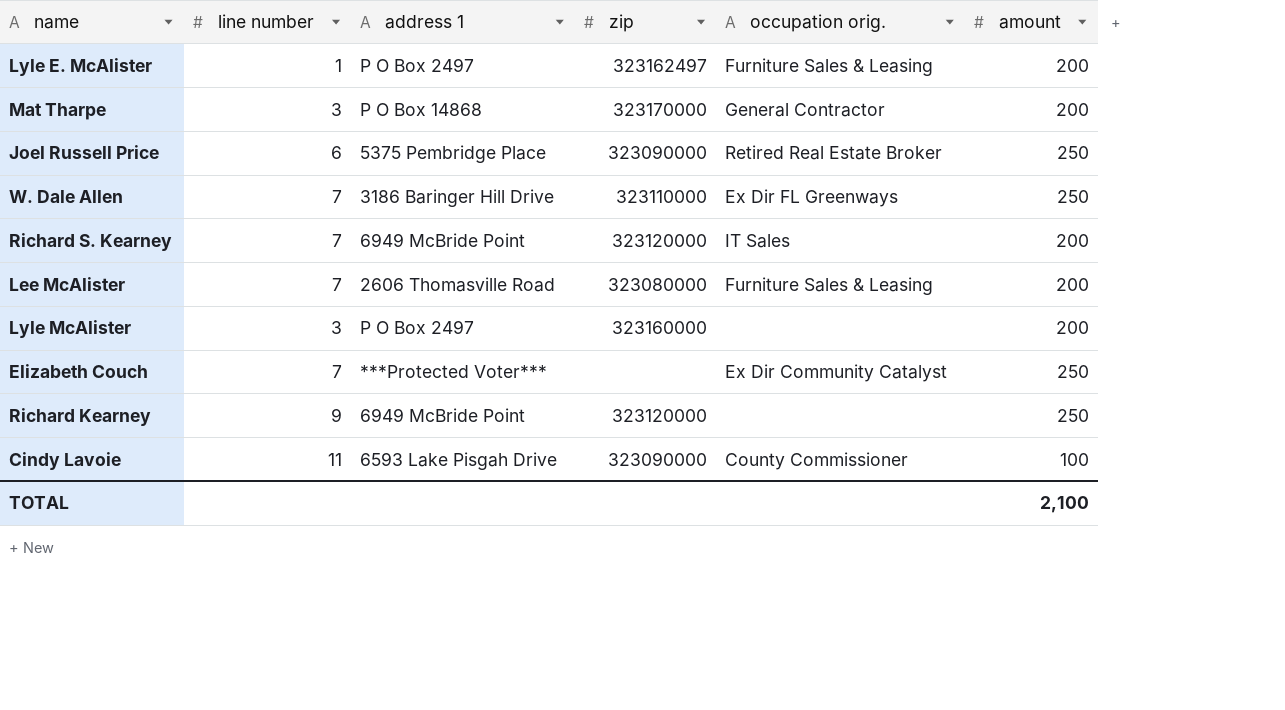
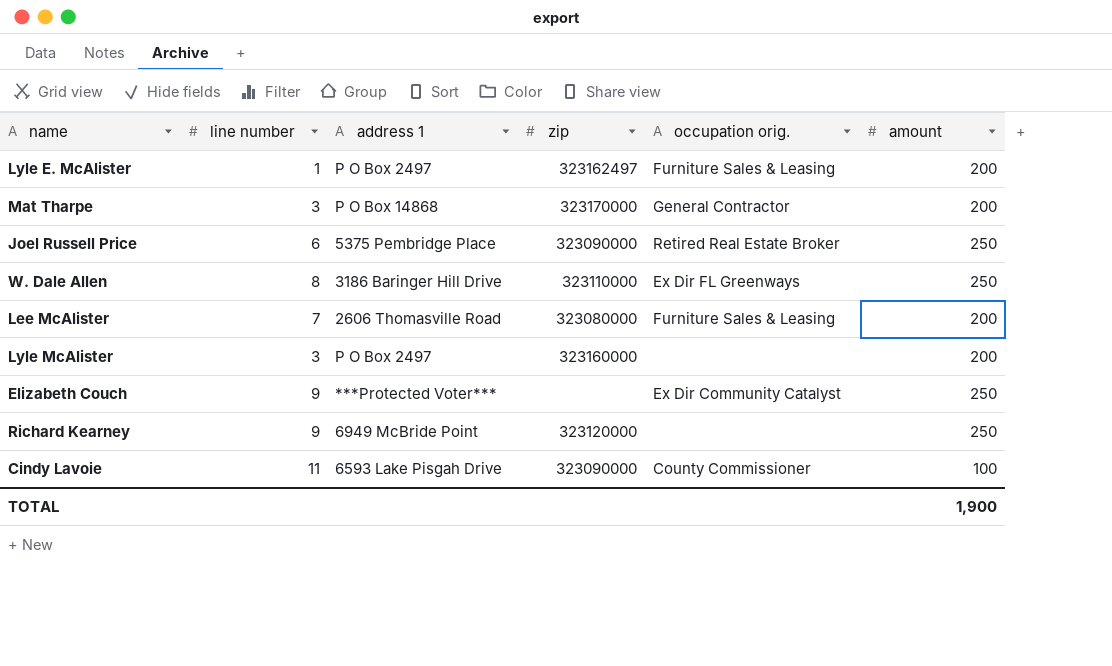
row Richard S. Kearney: 7 | 6949 McBride Point | 323120000 | IT Sales | 200 -> none
W. Dale Allen | line number: 7 -> 8
Elizabeth Couch | line number: 7 -> 9
TOTAL | amount: 2,100 -> 1,900

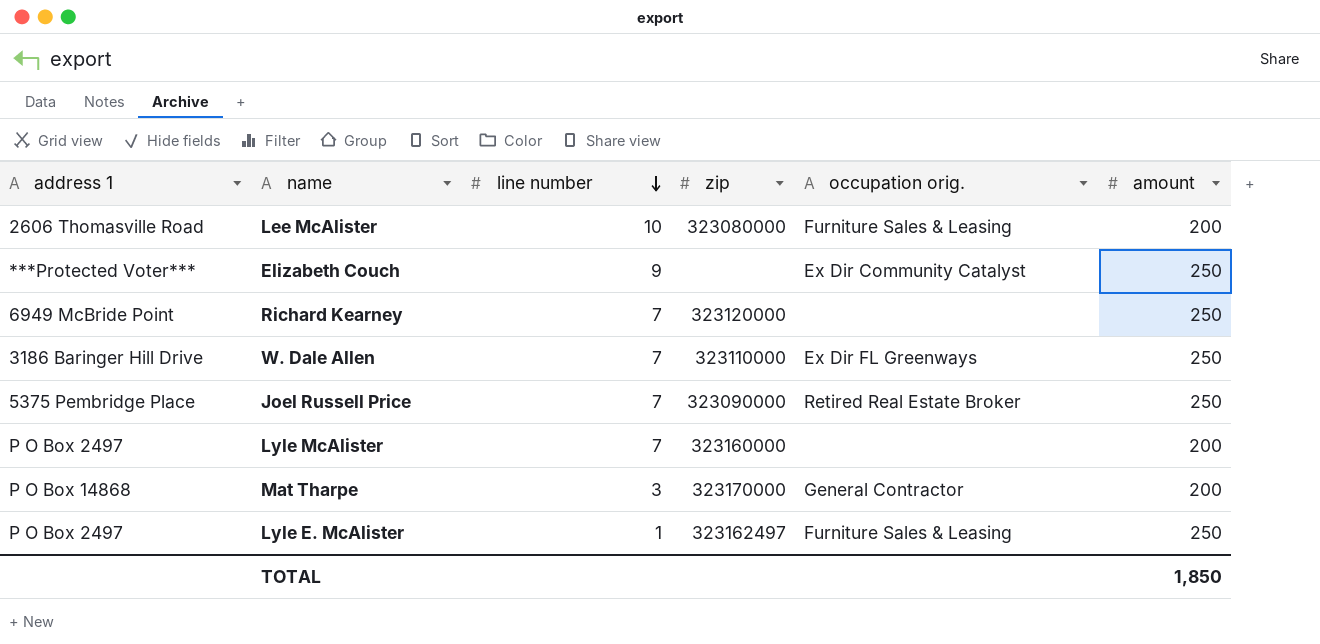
row order: none -> line number descending
column address 1 | position: 3 -> 1
row Cindy Lavoie: 11 | 6593 Lake Pisgah Drive | 323090000 | County Commissioner | 100 -> none
Lee McAlister | line number: 7 -> 10
Richard Kearney | line number: 9 -> 7
W. Dale Allen | line number: 8 -> 7
Joel Russell Price | line number: 6 -> 7
Lyle McAlister | line number: 3 -> 7
Lyle E. McAlister | amount: 200 -> 250
TOTAL | amount: 1,900 -> 1,850

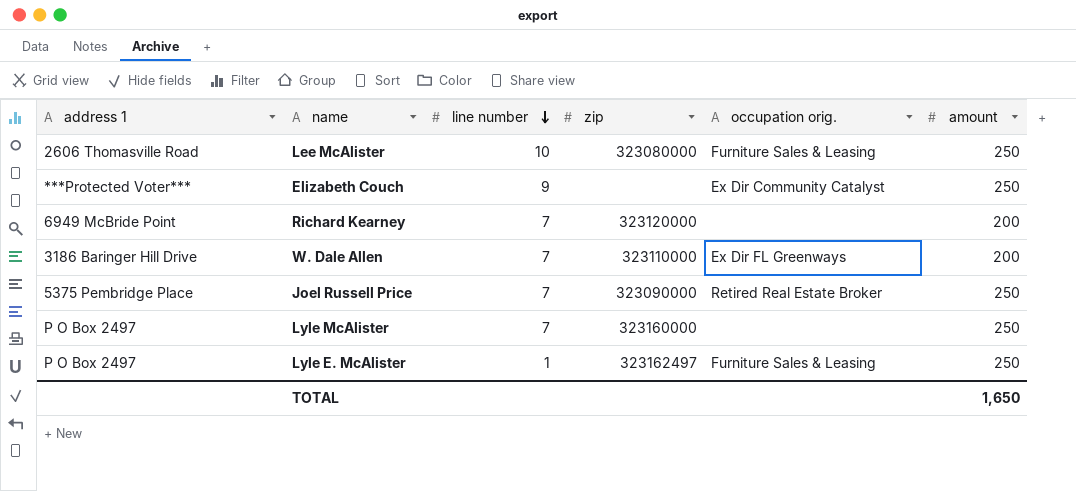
row Mat Tharpe: P O Box 14868 | 3 | 323170000 | General Contractor | 200 -> none
Lee McAlister | amount: 200 -> 250
Richard Kearney | amount: 250 -> 200
W. Dale Allen | amount: 250 -> 200
Lyle McAlister | amount: 200 -> 250
TOTAL | amount: 1,850 -> 1,650

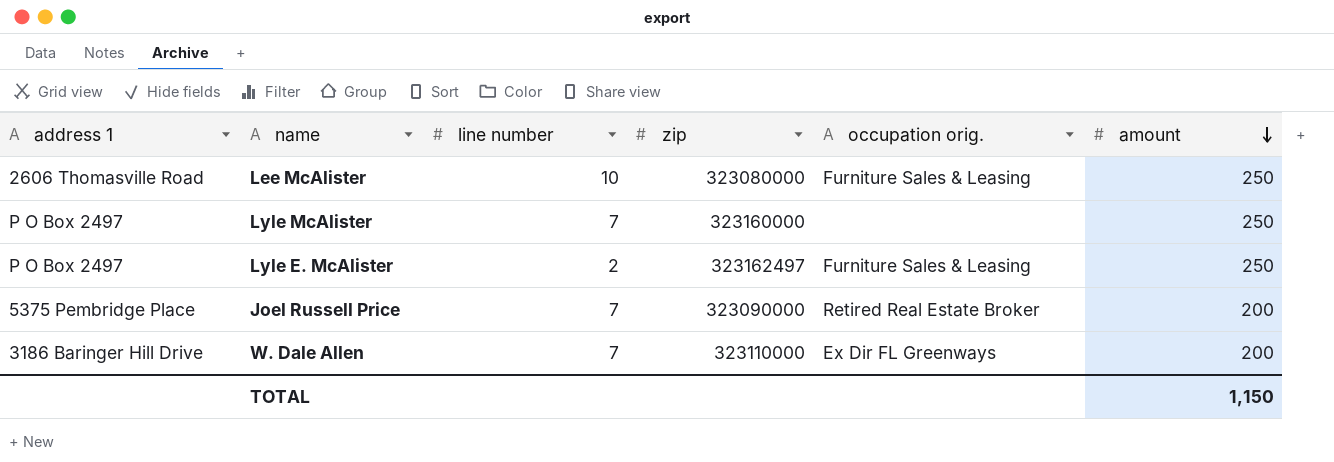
row order: line number descending -> amount descending
row Elizabeth Couch: ***Protected Voter*** | 9 | none | Ex Dir Community Catalyst | 250 -> none
row Richard Kearney: 6949 McBride Point | 7 | 323120000 | none | 200 -> none
Lyle E. McAlister | line number: 1 -> 2
Joel Russell Price | amount: 250 -> 200
TOTAL | amount: 1,650 -> 1,150

